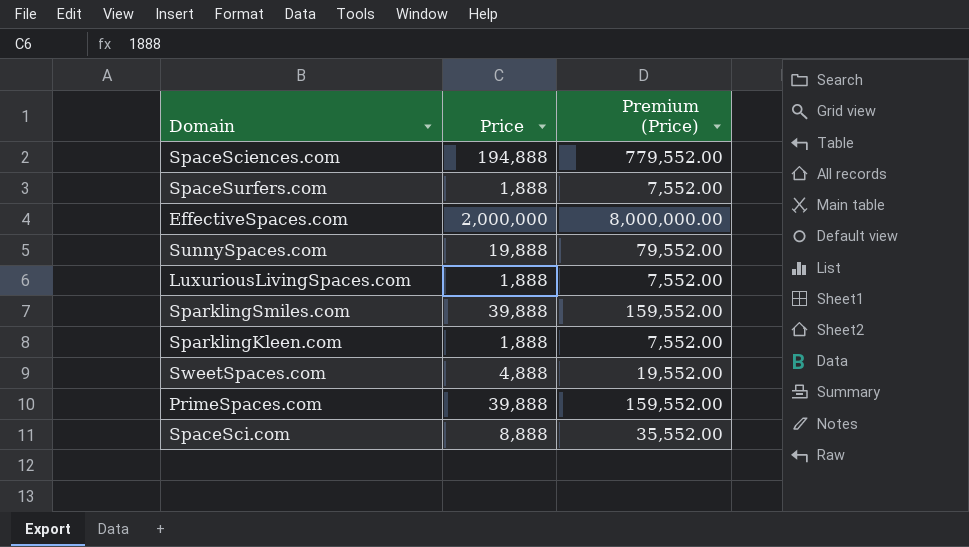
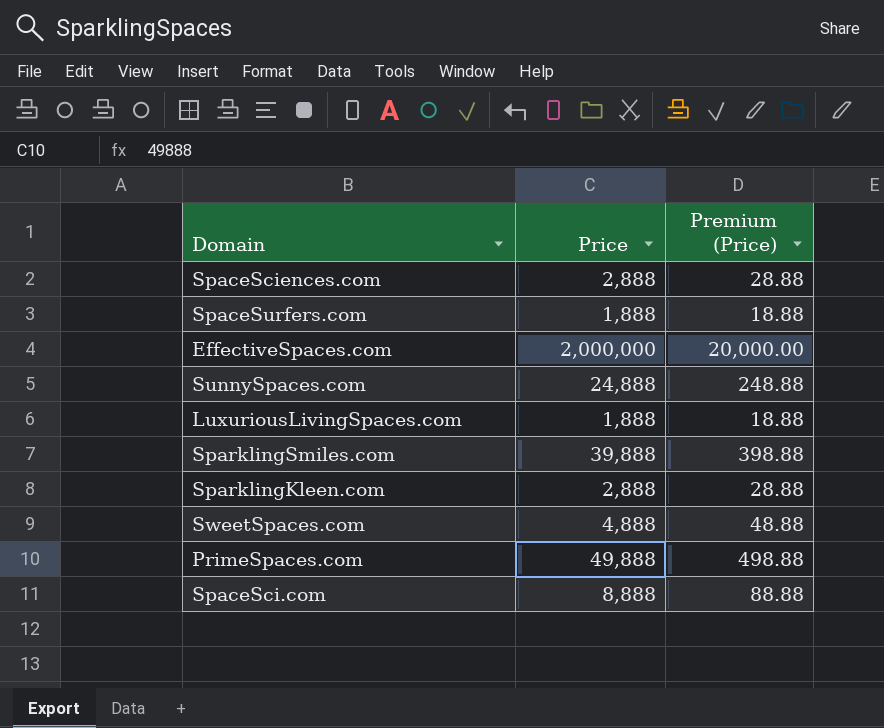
column Premium (Price) | formula: [Price] * 4 -> [Price] * 0.01
SpaceSciences.com | Price: 194,888 -> 2,888
SunnySpaces.com | Price: 19,888 -> 24,888
SparklingKleen.com | Price: 1,888 -> 2,888
PrimeSpaces.com | Price: 39,888 -> 49,888

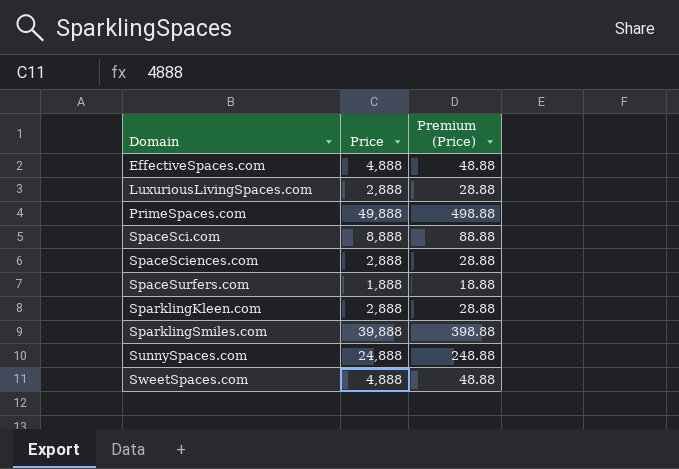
row order: none -> Domain ascending
EffectiveSpaces.com | Price: 2,000,000 -> 4,888
EffectiveSpaces.com | Premium (Price): 20,000.00 -> 48.88
LuxuriousLivingSpaces.com | Price: 1,888 -> 2,888
LuxuriousLivingSpaces.com | Premium (Price): 18.88 -> 28.88

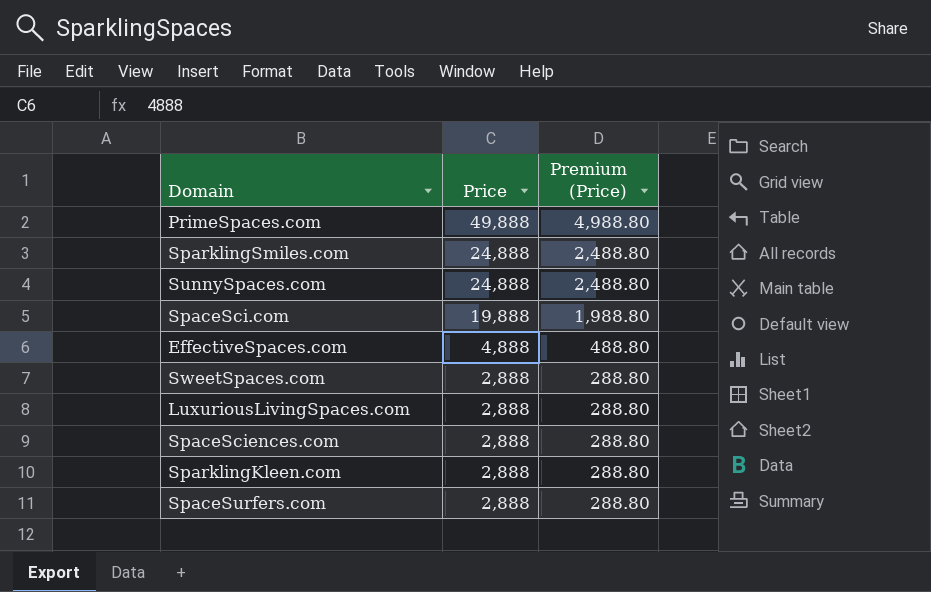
row order: Domain ascending -> Price descending
column Premium (Price) | formula: [Price] * 0.01 -> [Price] * 0.1
SparklingSmiles.com | Price: 39,888 -> 24,888
SpaceSci.com | Price: 8,888 -> 19,888
SweetSpaces.com | Price: 4,888 -> 2,888
SpaceSurfers.com | Price: 1,888 -> 2,888

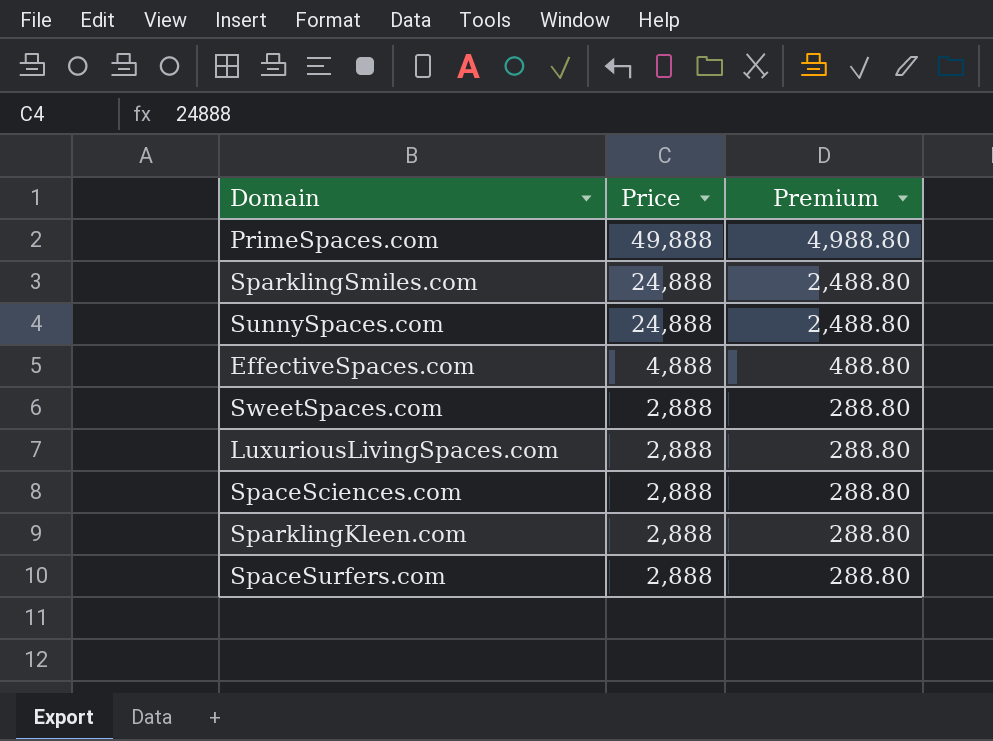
column name: Premium (Price) -> Premium
row SpaceSci.com: 19,888 | 1,988.80 -> none

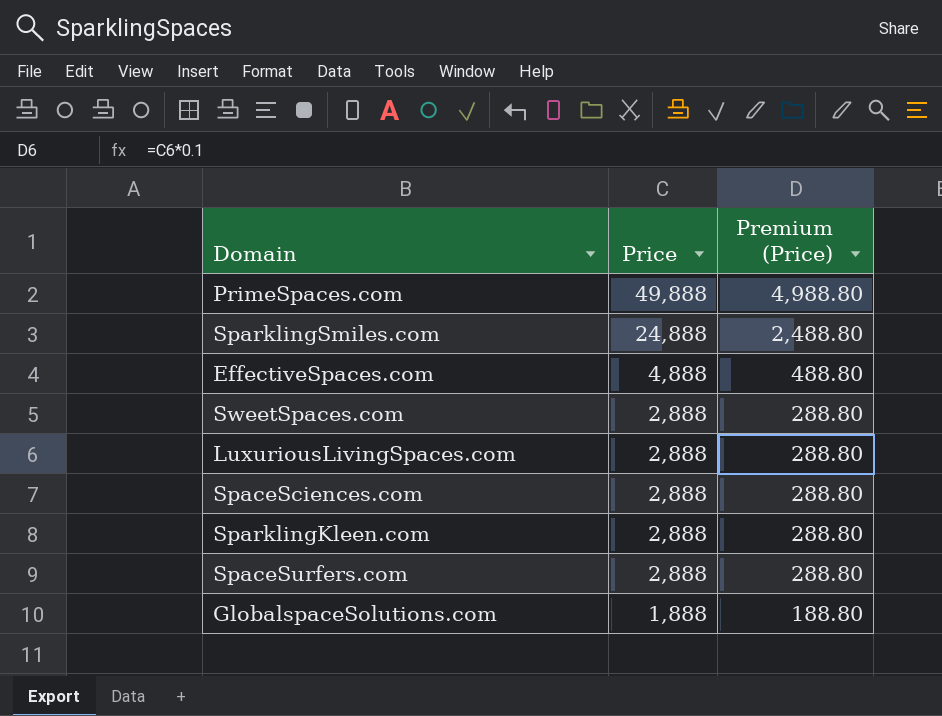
column name: Premium -> Premium (Price)
row SunnySpaces.com: 24,888 | 2,488.80 -> none
row GlobalspaceSolutions.com: none -> 1,888 | 188.80

